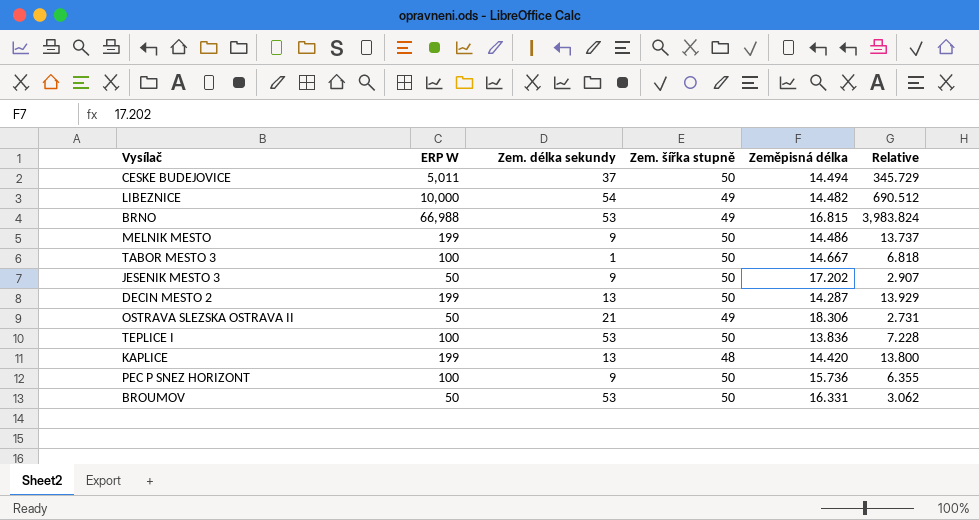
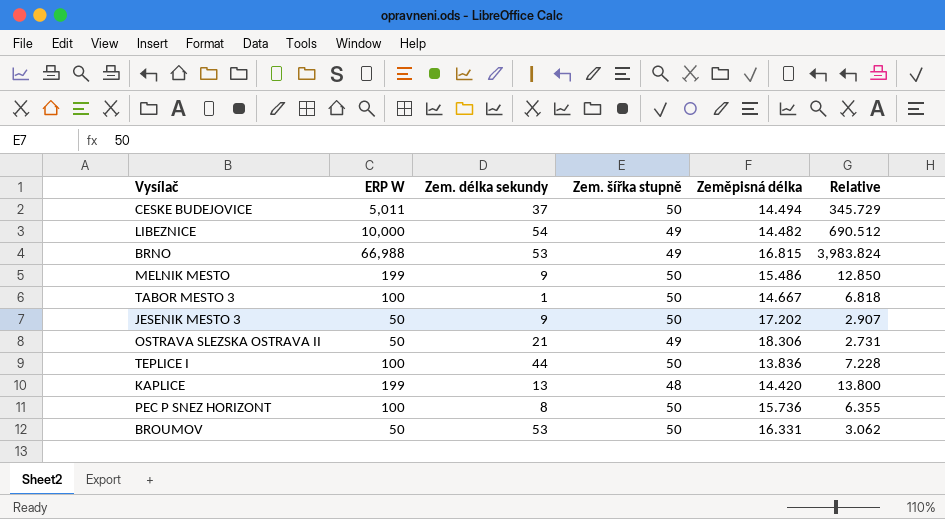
row DECIN MESTO 2: 199 | 13 | 50 | 14.287 | 13.929 -> none
MELNIK MESTO | Zeměpisná délka: 14.486 -> 15.486
MELNIK MESTO | Relative: 13.737 -> 12.850
TEPLICE I | Zem. délka sekundy: 53 -> 44
PEC P SNEZ HORIZONT | Zem. délka sekundy: 9 -> 8

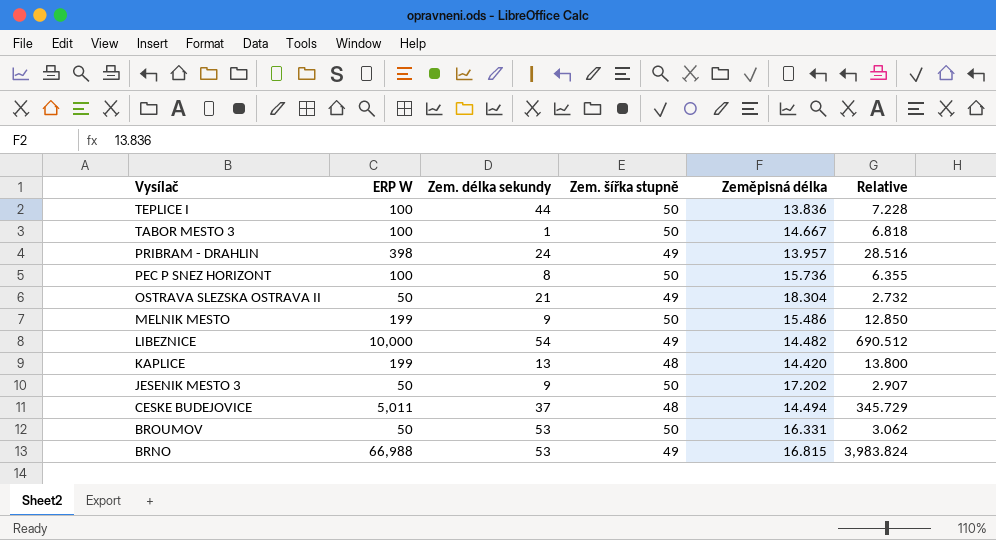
row order: none -> Vysílač descending
row PRIBRAM - DRAHLIN: none -> 398 | 24 | 49 | 13.957 | 28.516
OSTRAVA SLEZSKA OSTRAVA II | Zeměpisná délka: 18.306 -> 18.304
OSTRAVA SLEZSKA OSTRAVA II | Relative: 2.731 -> 2.732
CESKE BUDEJOVICE | Zem. šířka stupně: 50 -> 48

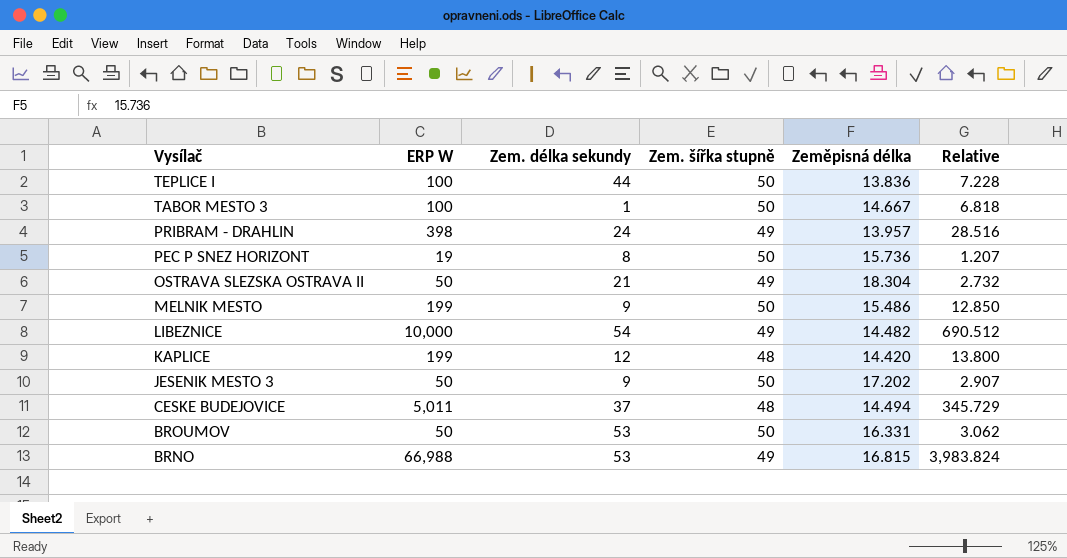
PEC P SNEZ HORIZONT | ERP W: 100 -> 19
PEC P SNEZ HORIZONT | Relative: 6.355 -> 1.207
KAPLICE | Zem. délka sekundy: 13 -> 12

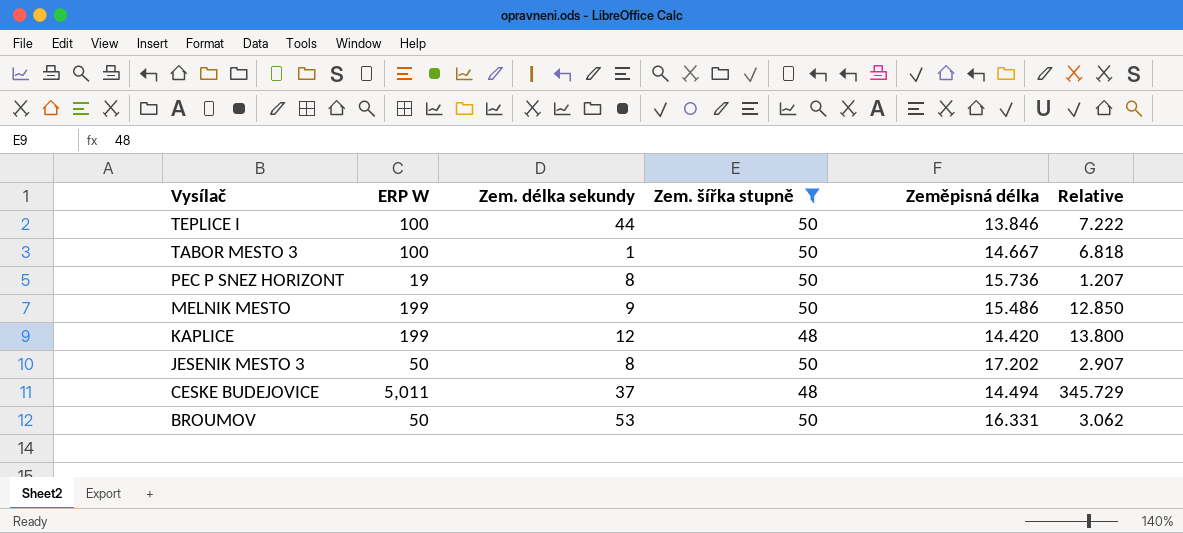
filter: none -> Zem. šířka stupně != 49
TEPLICE I | Zeměpisná délka: 13.836 -> 13.846
TEPLICE I | Relative: 7.228 -> 7.222
JESENIK MESTO 3 | Zem. délka sekundy: 9 -> 8

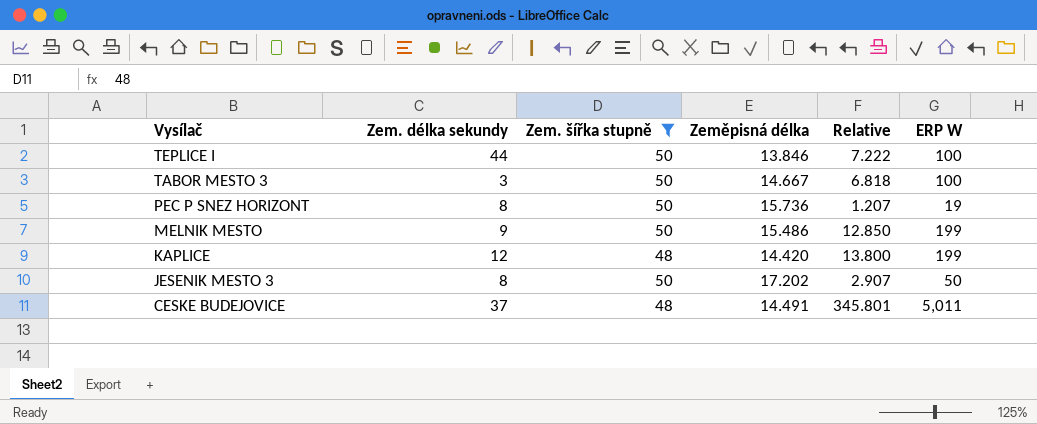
column ERP W | position: 2 -> 6
row BROUMOV: 50 | 53 | 50 | 16.331 | 3.062 -> none
TABOR MESTO 3 | Zem. délka sekundy: 1 -> 3
CESKE BUDEJOVICE | Zeměpisná délka: 14.494 -> 14.491
CESKE BUDEJOVICE | Relative: 345.729 -> 345.801

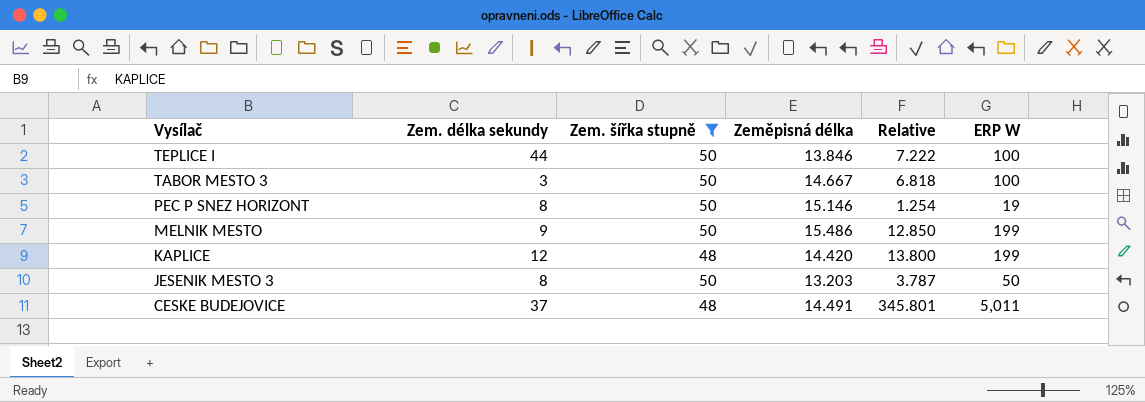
PEC P SNEZ HORIZONT | Zeměpisná délka: 15.736 -> 15.146
PEC P SNEZ HORIZONT | Relative: 1.207 -> 1.254
JESENIK MESTO 3 | Zeměpisná délka: 17.202 -> 13.203
JESENIK MESTO 3 | Relative: 2.907 -> 3.787

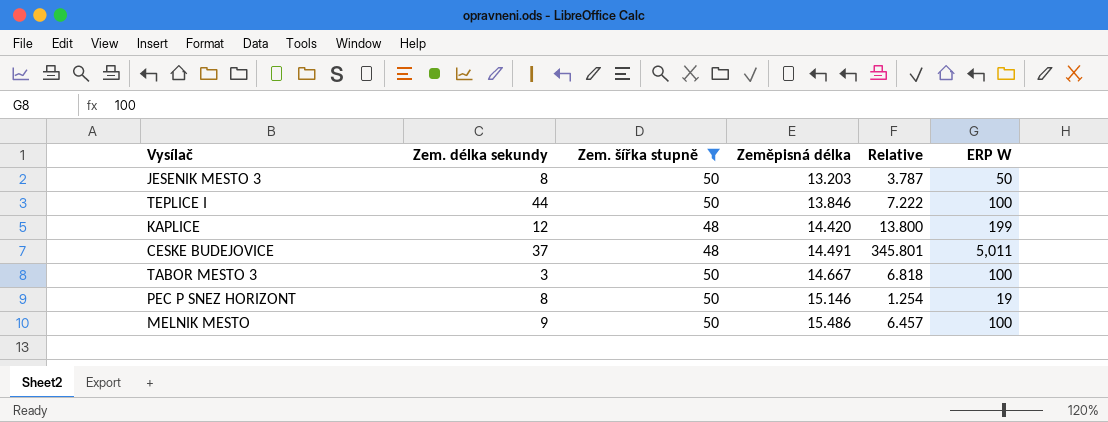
row order: Vysílač descending -> Zeměpisná délka ascending
MELNIK MESTO | Relative: 12.850 -> 6.457
MELNIK MESTO | ERP W: 199 -> 100

